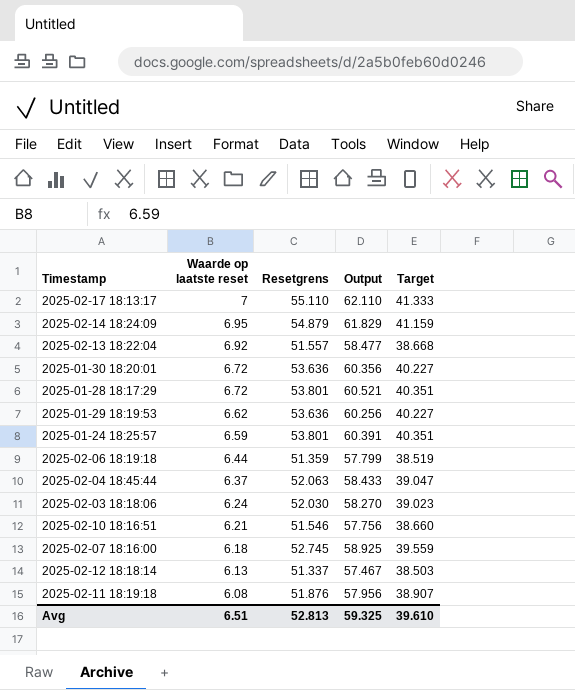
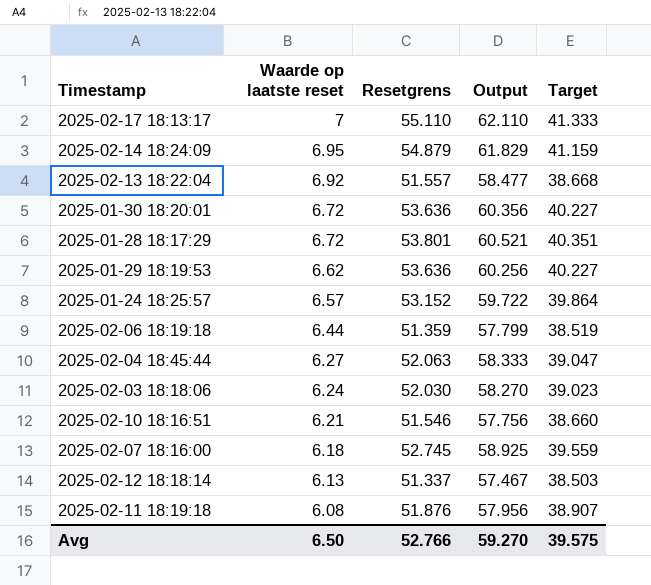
2025-01-24 18:25:57 | Waarde op laatste reset: 6.59 -> 6.57
2025-01-24 18:25:57 | Resetgrens: 53.801 -> 53.152
2025-01-24 18:25:57 | Output: 60.391 -> 59.722
2025-01-24 18:25:57 | Target: 40.351 -> 39.864
2025-02-04 18:45:44 | Waarde op laatste reset: 6.37 -> 6.27
2025-02-04 18:45:44 | Output: 58.433 -> 58.333
Avg | Waarde op laatste reset: 6.51 -> 6.50
Avg | Resetgrens: 52.813 -> 52.766
Avg | Output: 59.325 -> 59.270
Avg | Target: 39.610 -> 39.575

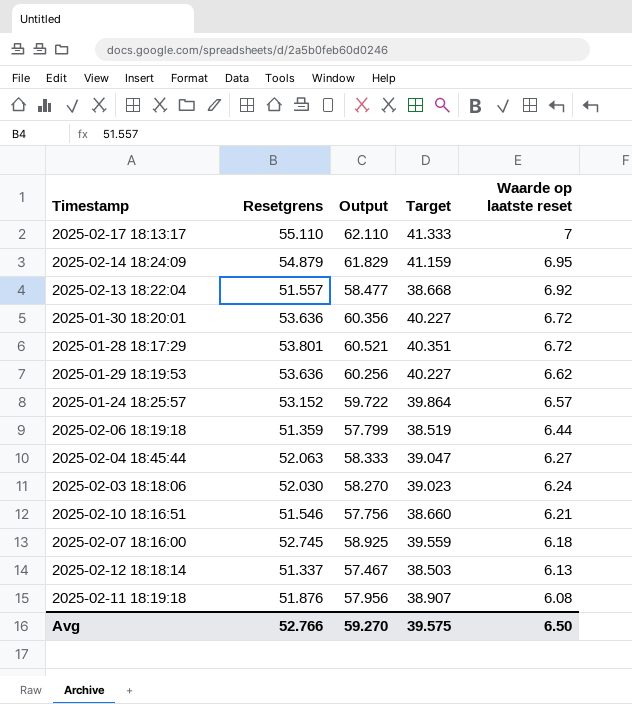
column Waarde op laatste reset | position: 2 -> 5

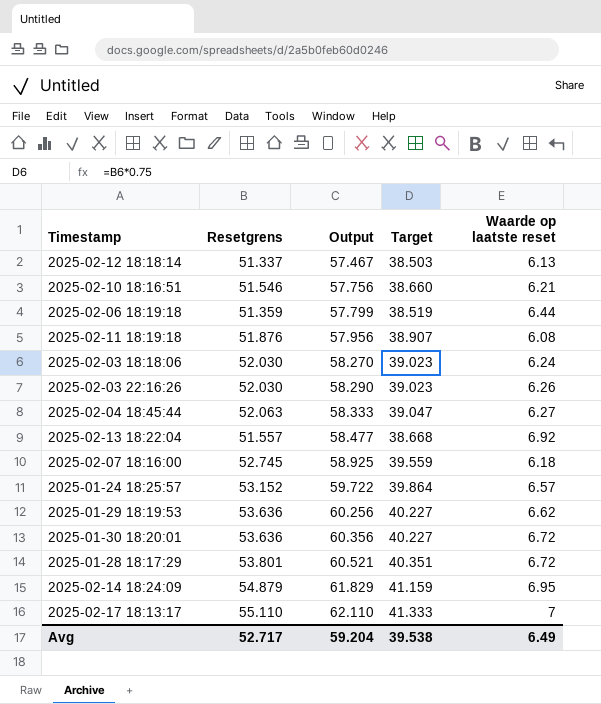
row order: Waarde op laatste reset descending -> Output ascending
row 2025-02-03 22:16:26: none -> 52.030 | 58.290 | 39.023 | 6.26
Avg | Resetgrens: 52.766 -> 52.717
Avg | Output: 59.270 -> 59.204
Avg | Target: 39.575 -> 39.538
Avg | Waarde op laatste reset: 6.50 -> 6.49

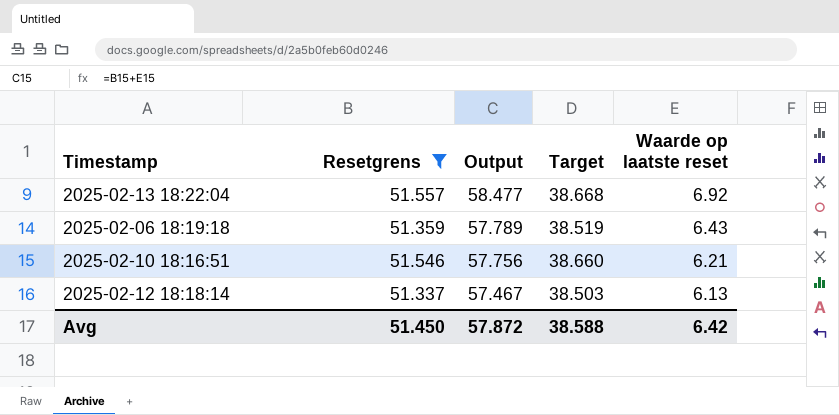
filter: none -> Resetgrens <= 51.557
row order: Output ascending -> Output descending
2025-02-06 18:19:18 | Output: 57.799 -> 57.789
2025-02-06 18:19:18 | Waarde op laatste reset: 6.44 -> 6.43
Avg | Resetgrens: 52.717 -> 51.450
Avg | Output: 59.204 -> 57.872
Avg | Target: 39.538 -> 38.588
Avg | Waarde op laatste reset: 6.49 -> 6.42

